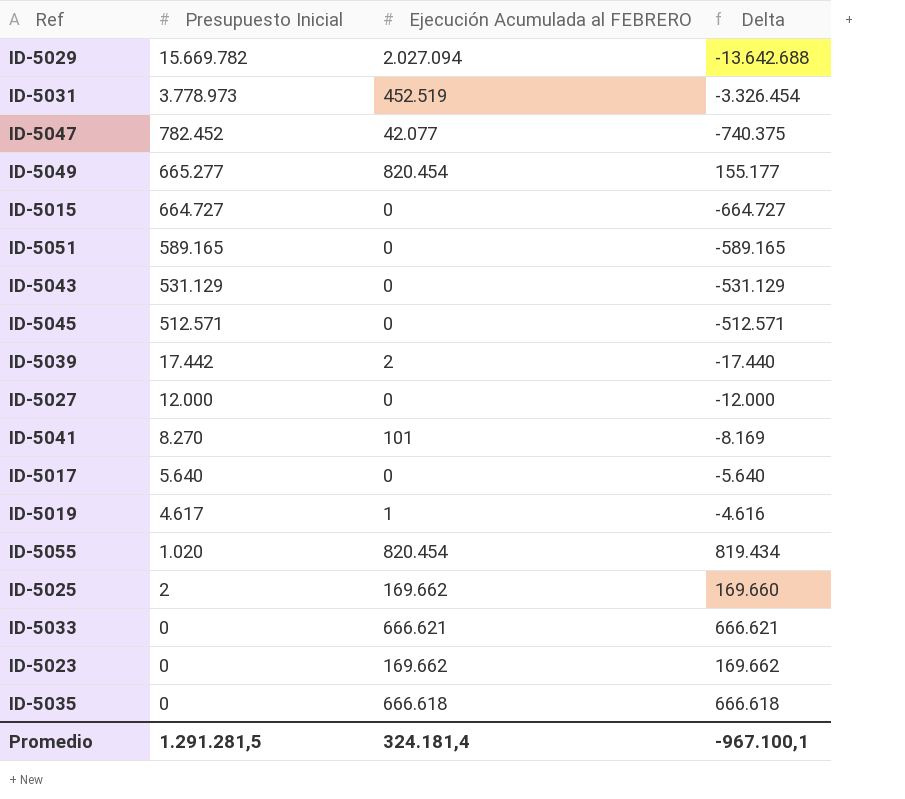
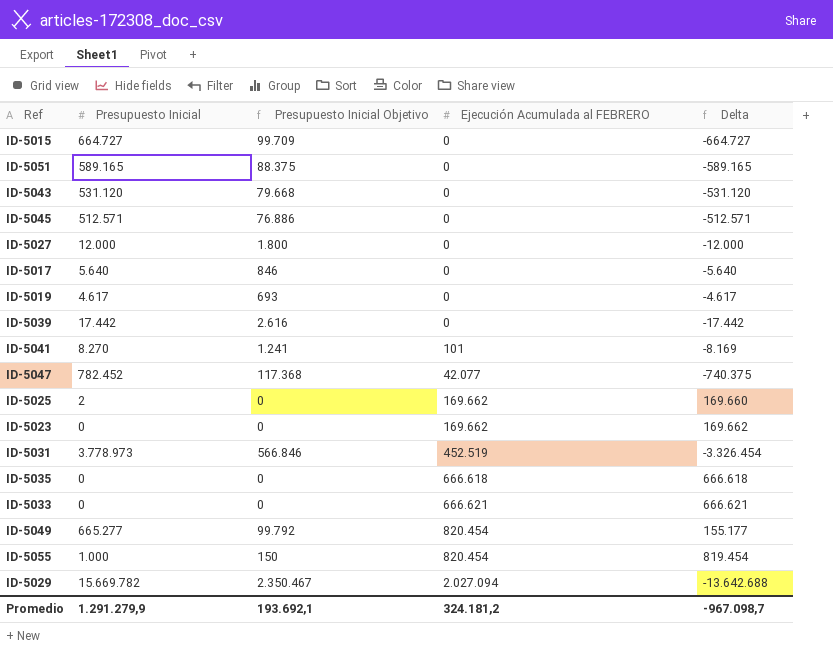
row order: Presupuesto Inicial descending -> Ejecución Acumulada al FEBRERO ascending
column Presupuesto Inicial Objetivo | formula: none -> [Presupuesto Inicial] * 0,15
ID-5043 | Presupuesto Inicial: 531.129 -> 531.120
ID-5043 | Delta: -531.129 -> -531.120
ID-5019 | Ejecución Acumulada al FEBRERO: 1 -> 0
ID-5019 | Delta: -4.616 -> -4.617
ID-5039 | Ejecución Acumulada al FEBRERO: 2 -> 0
ID-5039 | Delta: -17.440 -> -17.442
ID-5055 | Presupuesto Inicial: 1.020 -> 1.000
ID-5055 | Delta: 819.434 -> 819.454
Promedio | Presupuesto Inicial: 1.291.281,5 -> 1.291.279,9
Promedio | Ejecución Acumulada al FEBRERO: 324.181,4 -> 324.181,2
Promedio | Delta: -967.100,1 -> -967.098,7

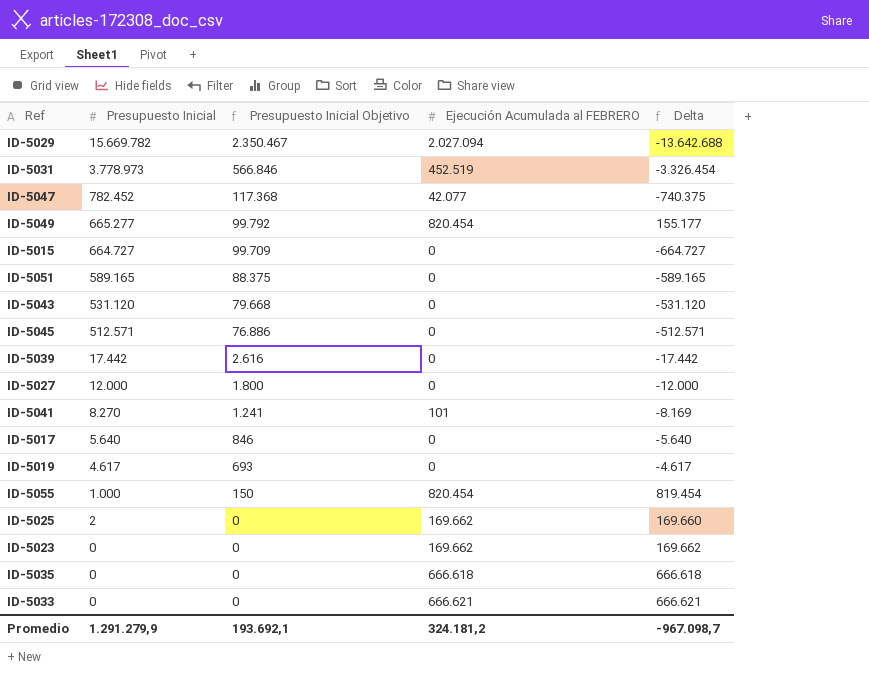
row order: Ejecución Acumulada al FEBRERO ascending -> Presupuesto Inicial descending

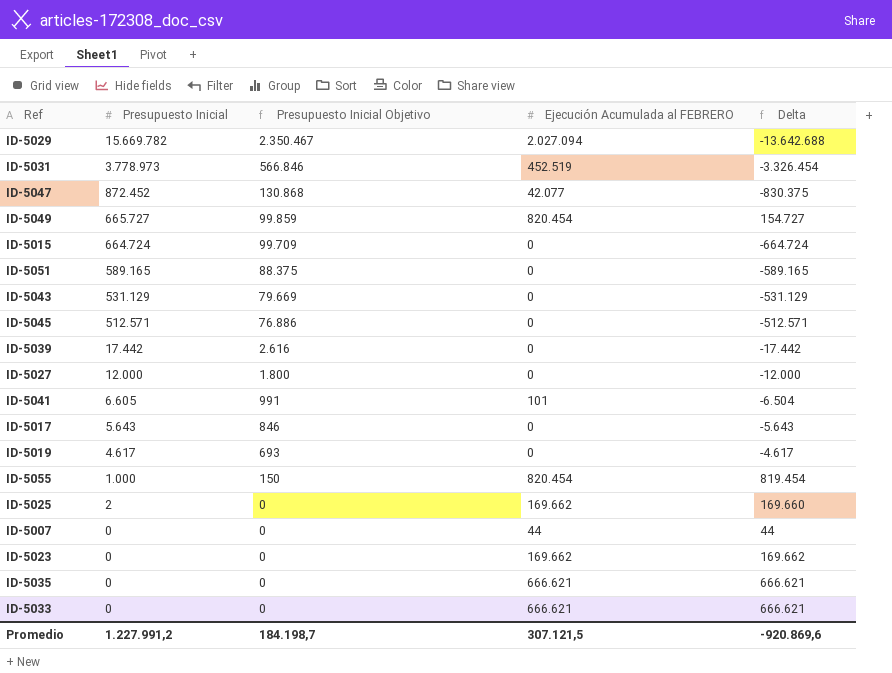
ID-5047 | Presupuesto Inicial: 782.452 -> 872.452
ID-5047 | Presupuesto Inicial Objetivo: 117.368 -> 130.868
ID-5047 | Delta: -740.375 -> -830.375
ID-5049 | Presupuesto Inicial: 665.277 -> 665.727
ID-5049 | Presupuesto Inicial Objetivo: 99.792 -> 99.859
ID-5049 | Delta: 155.177 -> 154.727
ID-5015 | Presupuesto Inicial: 664.727 -> 664.724
ID-5015 | Delta: -664.727 -> -664.724
ID-5043 | Presupuesto Inicial: 531.120 -> 531.129
ID-5043 | Presupuesto Inicial Objetivo: 79.668 -> 79.669
ID-5043 | Delta: -531.120 -> -531.129
ID-5041 | Presupuesto Inicial: 8.270 -> 6.605
ID-5041 | Presupuesto Inicial Objetivo: 1.241 -> 991
ID-5041 | Delta: -8.169 -> -6.504
ID-5017 | Presupuesto Inicial: 5.640 -> 5.643
ID-5017 | Delta: -5.640 -> -5.643
row ID-5007: none -> 0 | 0 | 44 | 44
ID-5035 | Ejecución Acumulada al FEBRERO: 666.618 -> 666.621
ID-5035 | Delta: 666.618 -> 666.621
Promedio | Presupuesto Inicial: 1.291.279,9 -> 1.227.991,2
Promedio | Presupuesto Inicial Objetivo: 193.692,1 -> 184.198,7
Promedio | Ejecución Acumulada al FEBRERO: 324.181,2 -> 307.121,5
Promedio | Delta: -967.098,7 -> -920.869,6

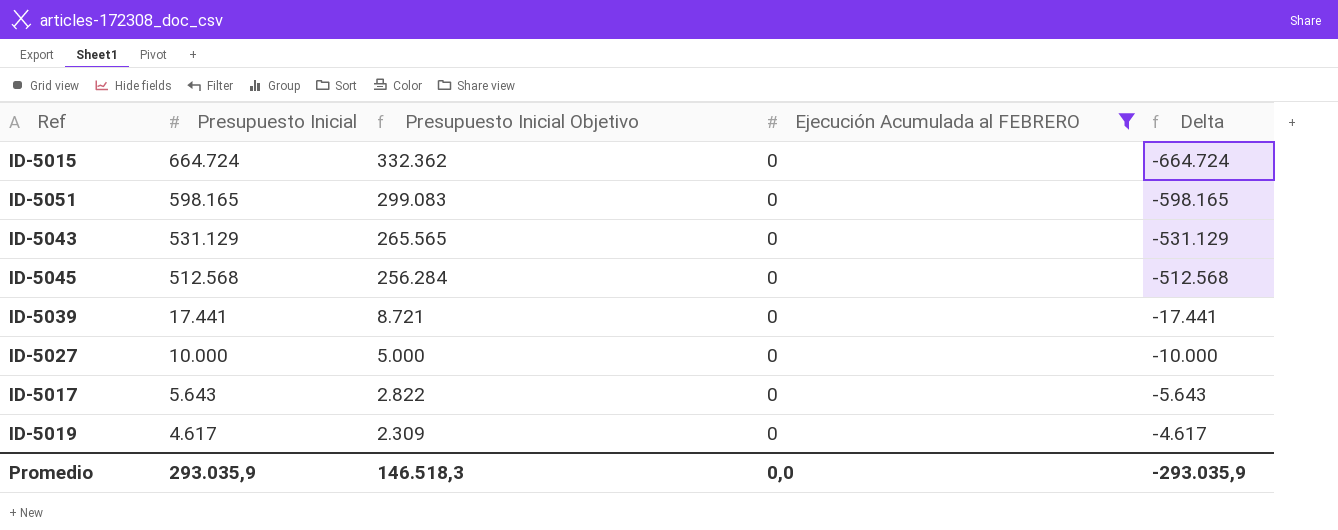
filter: none -> Ejecución Acumulada al FEBRERO = 0
column Presupuesto Inicial Objetivo | formula: [Presupuesto Inicial] * 0,15 -> [Presupuesto Inicial] * 0,5
ID-5051 | Presupuesto Inicial: 589.165 -> 598.165
ID-5051 | Delta: -589.165 -> -598.165
ID-5045 | Presupuesto Inicial: 512.571 -> 512.568
ID-5045 | Delta: -512.571 -> -512.568
ID-5039 | Presupuesto Inicial: 17.442 -> 17.441
ID-5039 | Delta: -17.442 -> -17.441
ID-5027 | Presupuesto Inicial: 12.000 -> 10.000
ID-5027 | Delta: -12.000 -> -10.000
Promedio | Presupuesto Inicial: 1.227.991,2 -> 293.035,9
Promedio | Presupuesto Inicial Objetivo: 184.198,7 -> 146.518,3
Promedio | Ejecución Acumulada al FEBRERO: 307.121,5 -> 0,0
Promedio | Delta: -920.869,6 -> -293.035,9

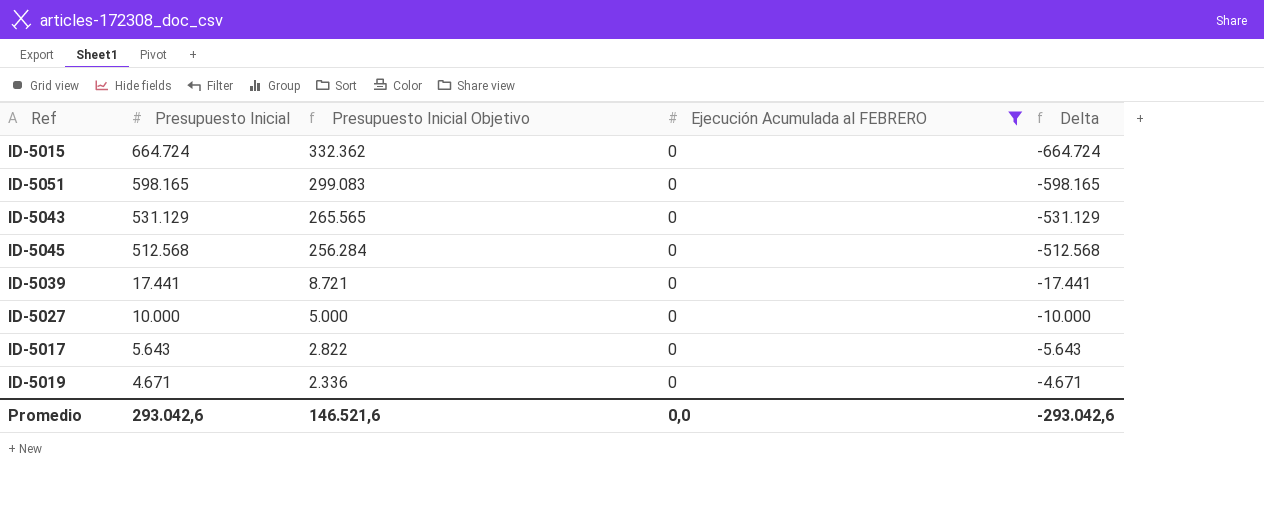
ID-5019 | Presupuesto Inicial: 4.617 -> 4.671
ID-5019 | Presupuesto Inicial Objetivo: 2.309 -> 2.336
ID-5019 | Delta: -4.617 -> -4.671
Promedio | Presupuesto Inicial: 293.035,9 -> 293.042,6
Promedio | Presupuesto Inicial Objetivo: 146.518,3 -> 146.521,6
Promedio | Delta: -293.035,9 -> -293.042,6

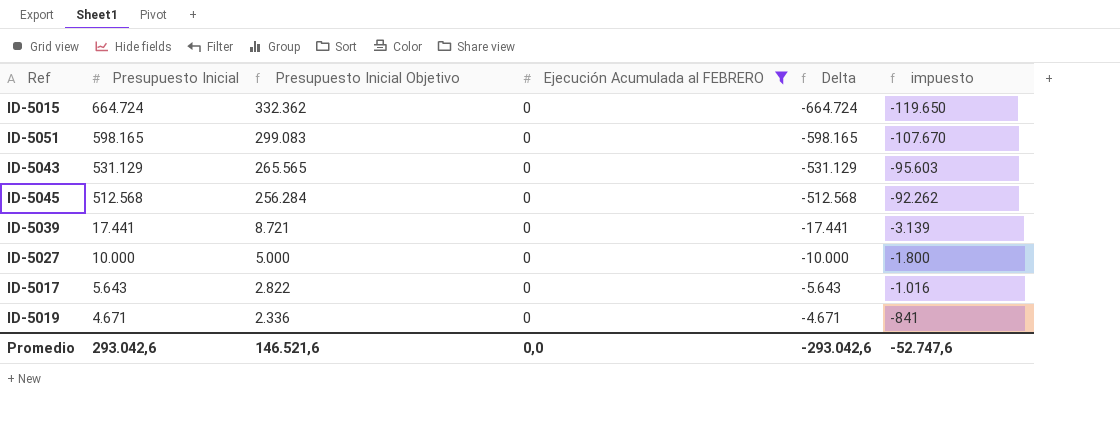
column impuesto | formula: none -> [Delta] * 0,18

